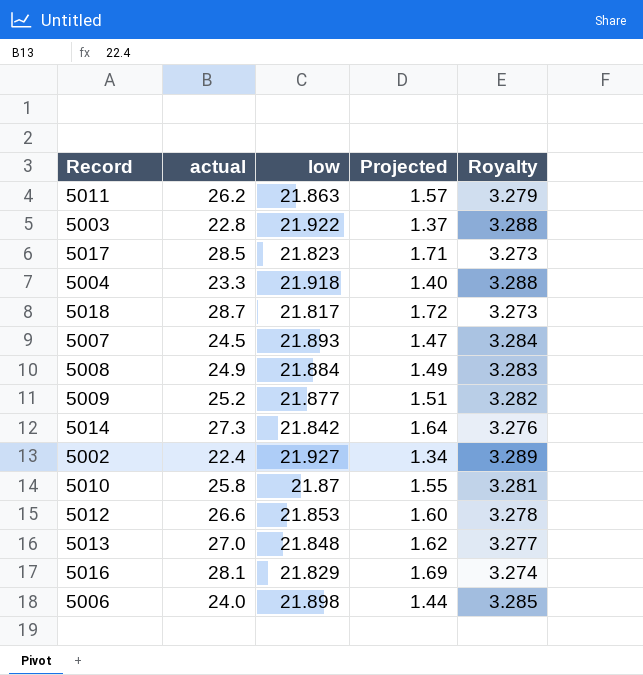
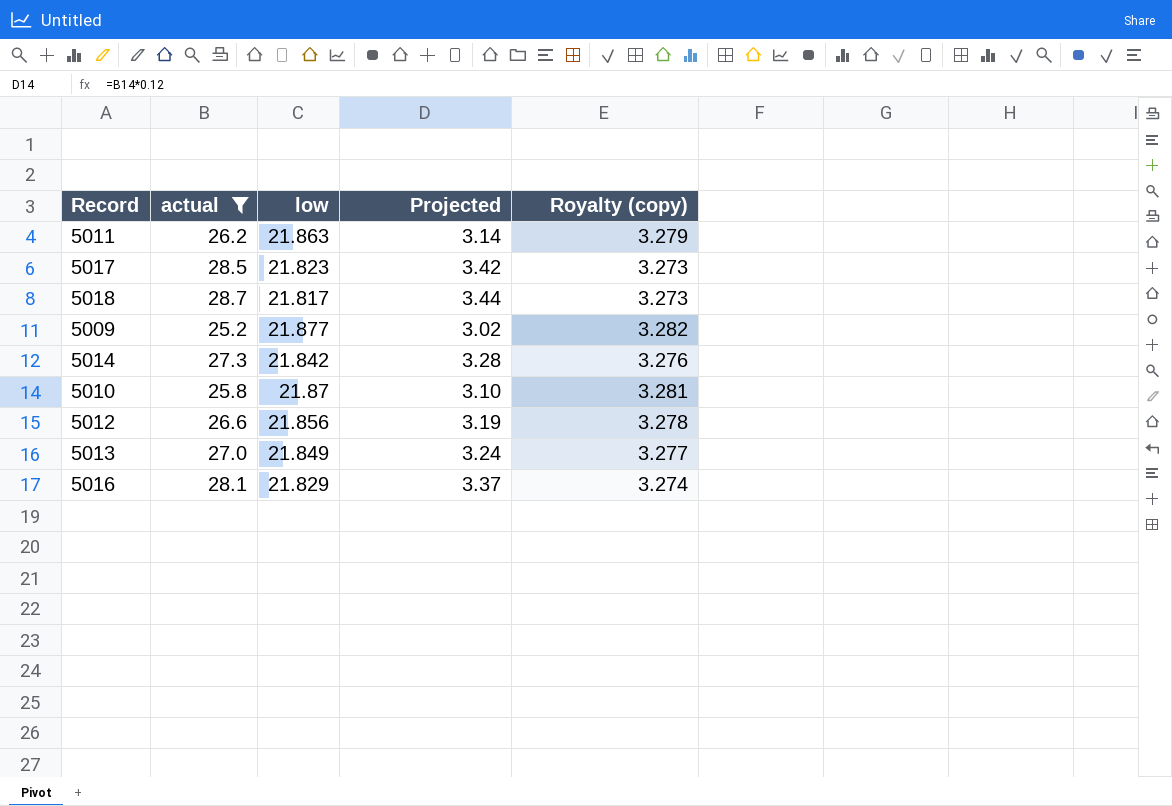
filter: none -> actual >= 25.2
column Projected | formula: [actual] * 0.06 -> [actual] * 0.12
column name: Royalty -> Royalty (copy)
5012 | low: 21.853 -> 21.856
5013 | low: 21.848 -> 21.849

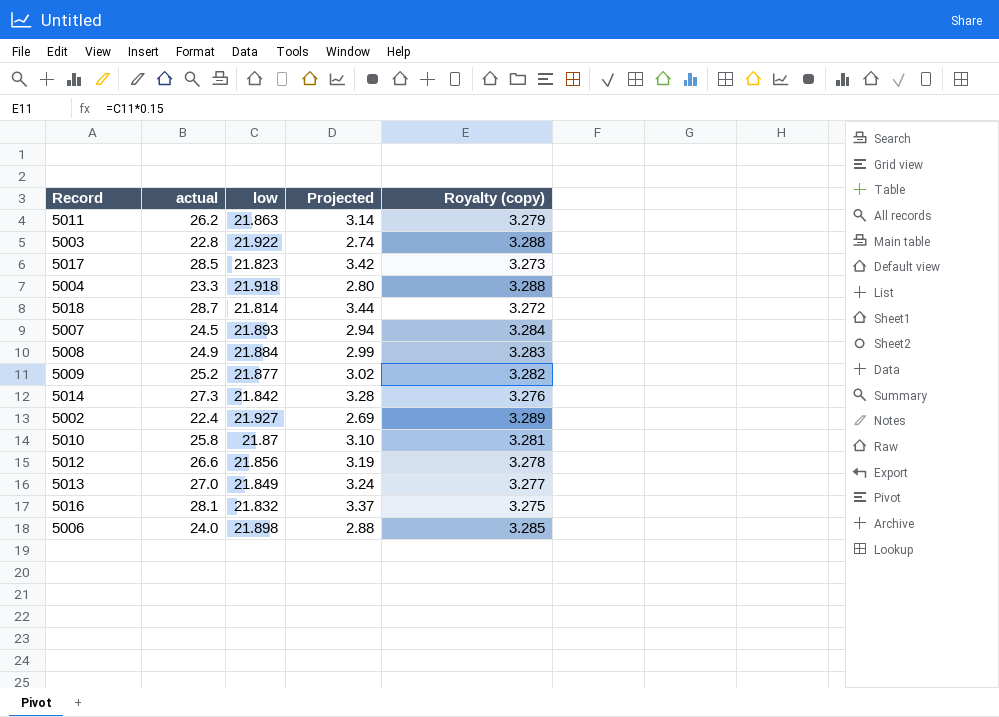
filter: actual >= 25.2 -> none
5018 | low: 21.817 -> 21.814
5018 | Royalty (copy): 3.273 -> 3.272
5016 | low: 21.829 -> 21.832
5016 | Royalty (copy): 3.274 -> 3.275

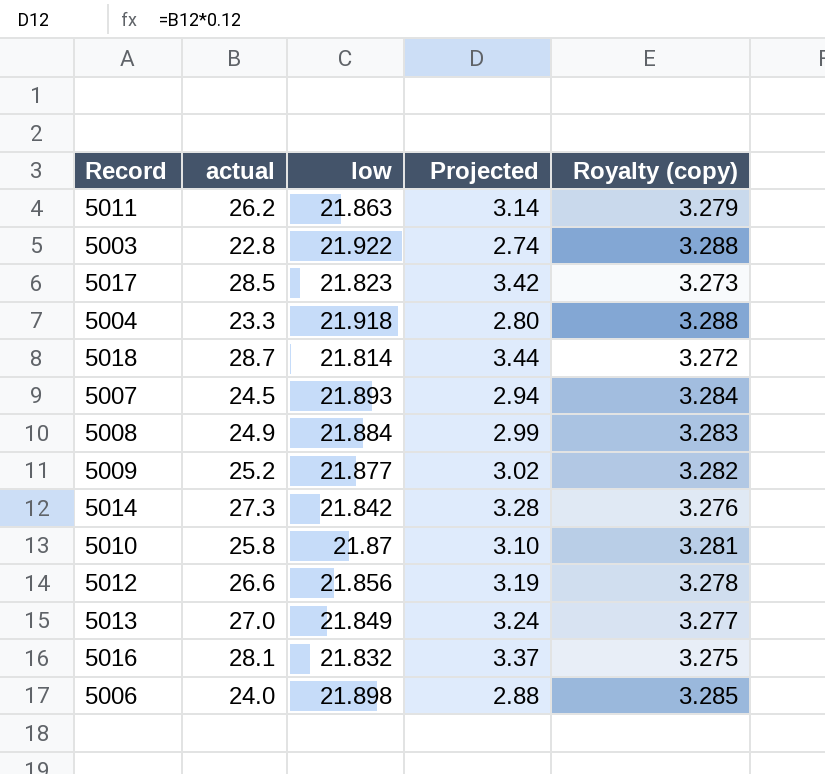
row 5002: 22.4 | 21.927 | 2.69 | 3.289 -> none

